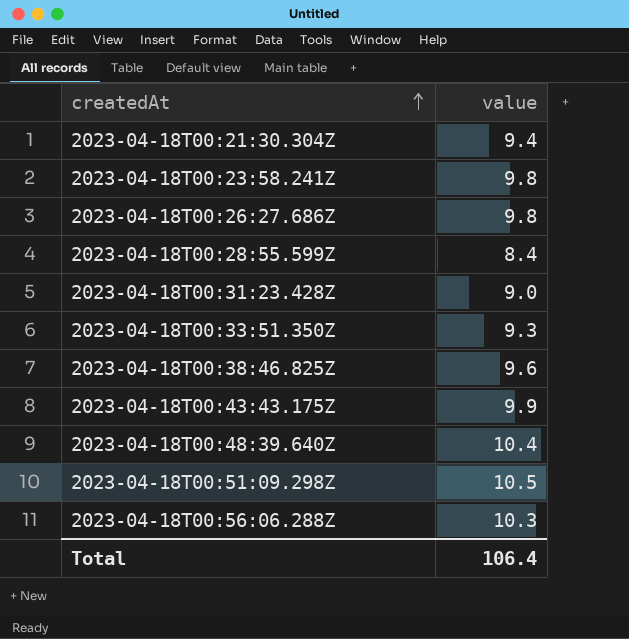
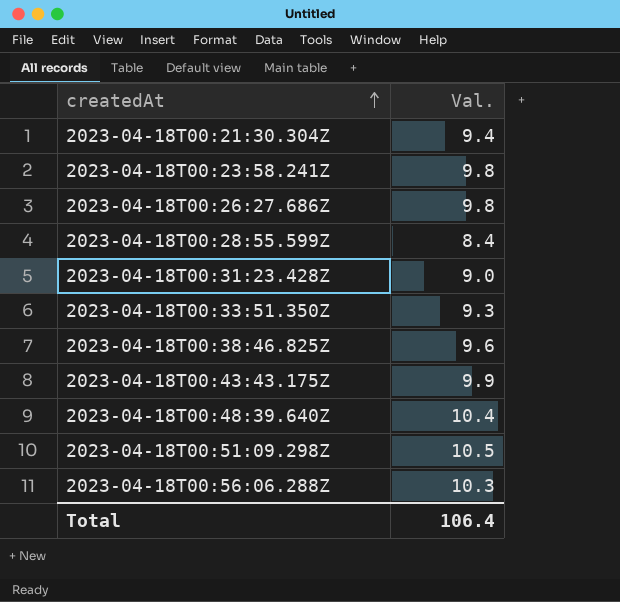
column name: value -> Val.

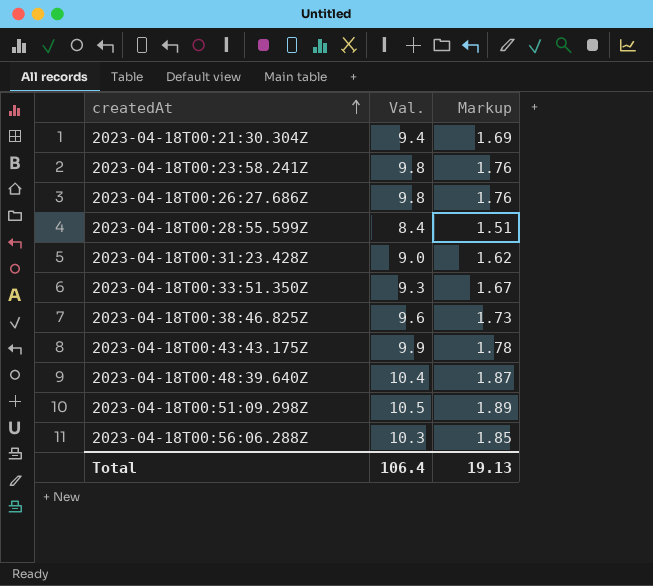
column Markup | formula: none -> [Val.] * 0.18

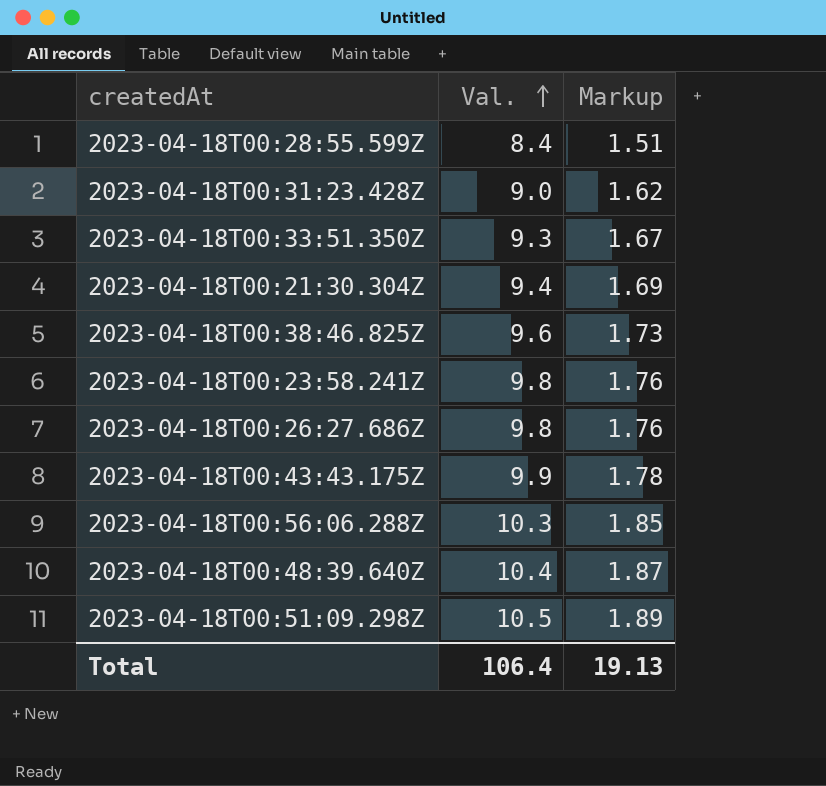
row order: createdAt ascending -> Val. ascending

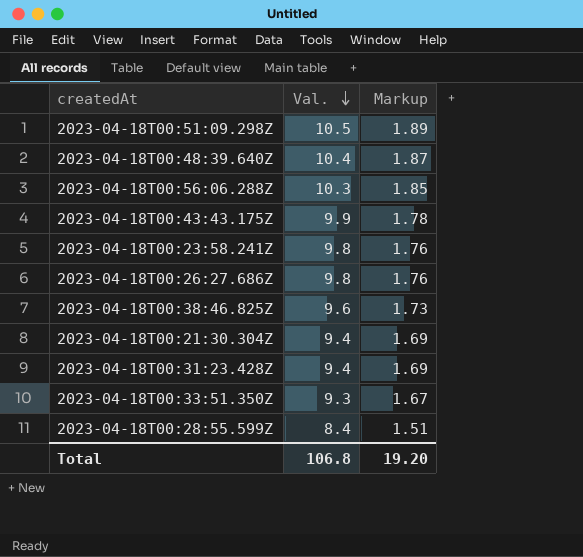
row order: Val. ascending -> Val. descending
2023-04-18T00:31:23.428Z | Val.: 9.0 -> 9.4
2023-04-18T00:31:23.428Z | Markup: 1.62 -> 1.69
Total | Val.: 106.4 -> 106.8
Total | Markup: 19.13 -> 19.20

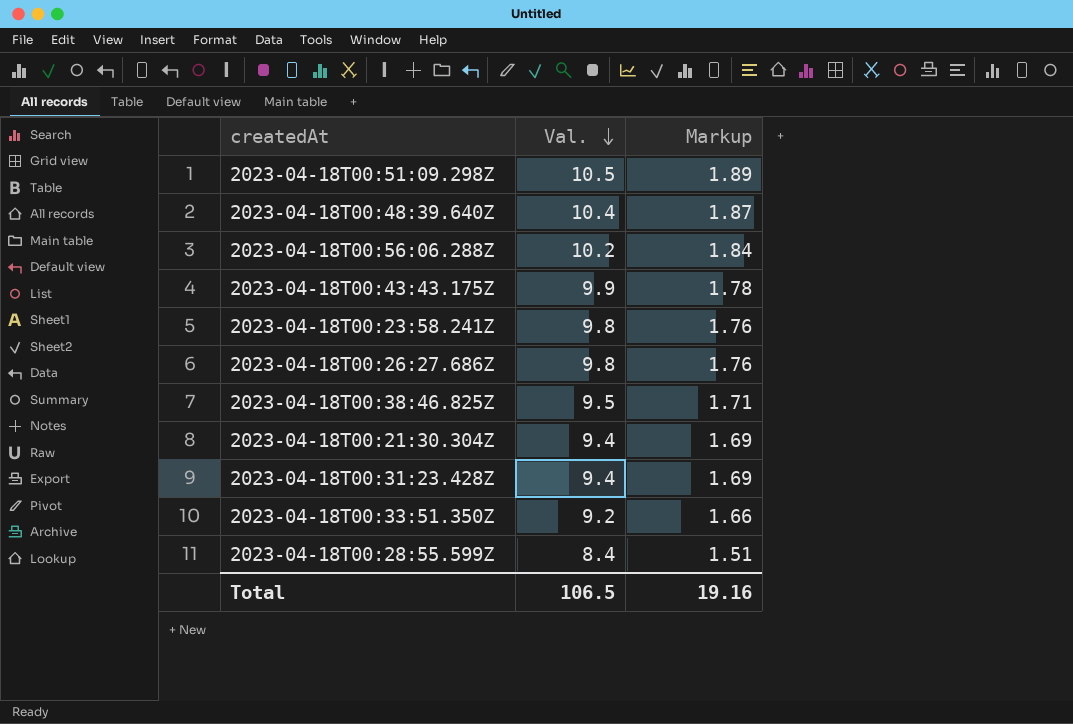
2023-04-18T00:56:06.288Z | Val.: 10.3 -> 10.2
2023-04-18T00:56:06.288Z | Markup: 1.85 -> 1.84
2023-04-18T00:38:46.825Z | Val.: 9.6 -> 9.5
2023-04-18T00:38:46.825Z | Markup: 1.73 -> 1.71
2023-04-18T00:33:51.350Z | Val.: 9.3 -> 9.2
2023-04-18T00:33:51.350Z | Markup: 1.67 -> 1.66
Total | Val.: 106.8 -> 106.5
Total | Markup: 19.20 -> 19.16

